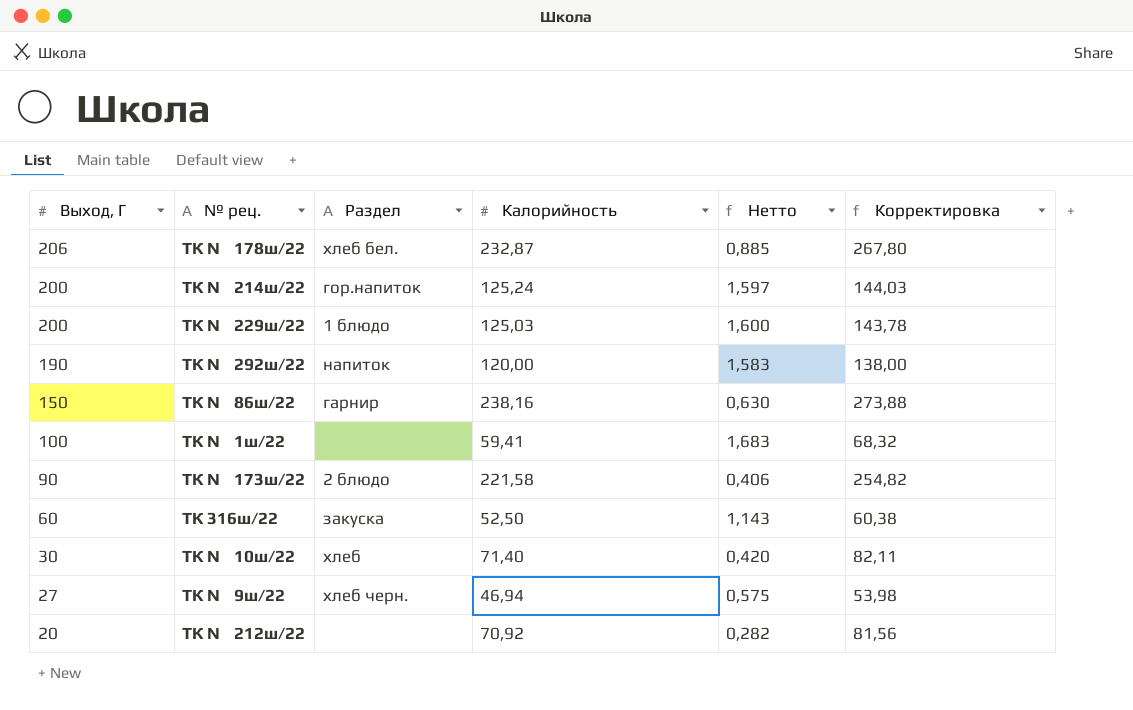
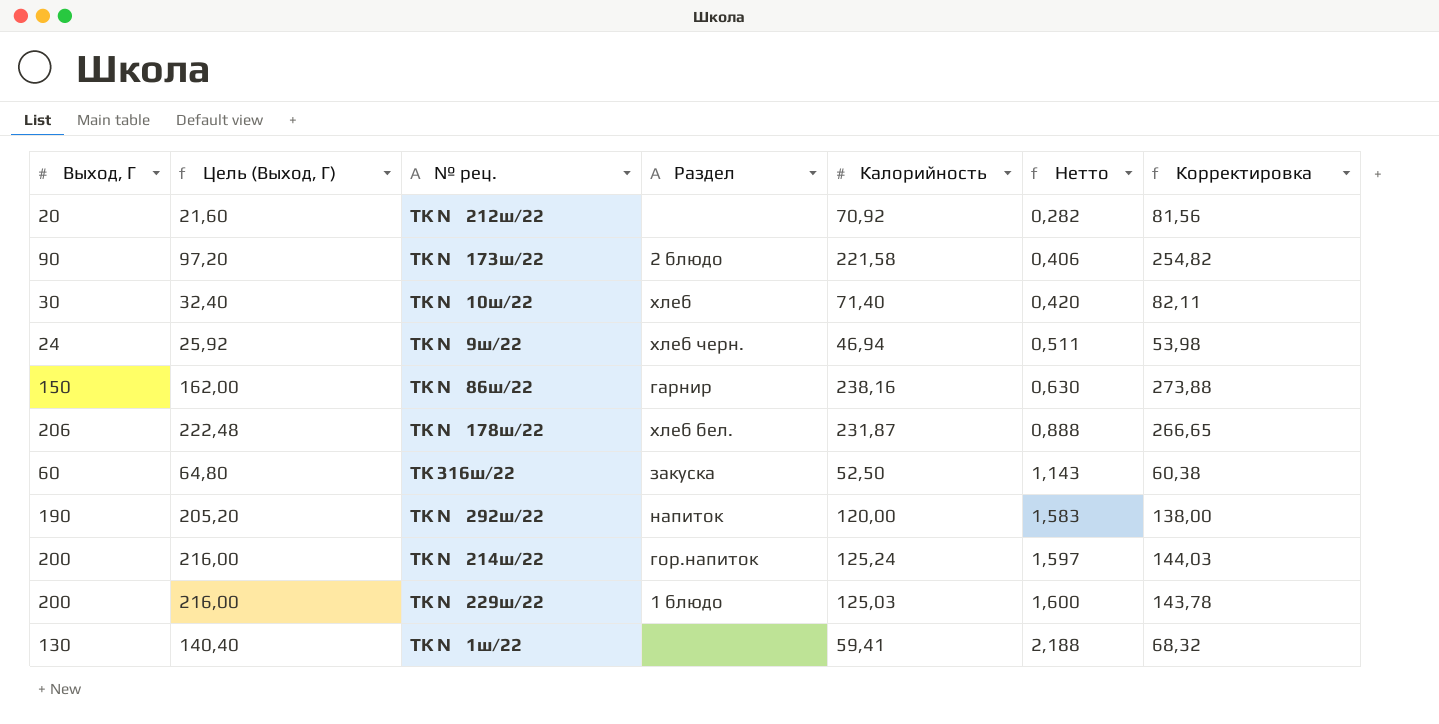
row order: Выход, Г descending -> Нетто ascending
column Цель (Выход, Г) | formula: none -> [Выход, Г] * 1,08
ТК № 9ш/22 | Выход, Г: 27 -> 24
ТК № 9ш/22 | Нетто: 0,575 -> 0,511
ТК № 178ш/22 | Калорийность: 232,87 -> 231,87
ТК № 178ш/22 | Нетто: 0,885 -> 0,888
ТК № 178ш/22 | Корректировка: 267,80 -> 266,65
ТК № 1ш/22 | Выход, Г: 100 -> 130
ТК № 1ш/22 | Нетто: 1,683 -> 2,188

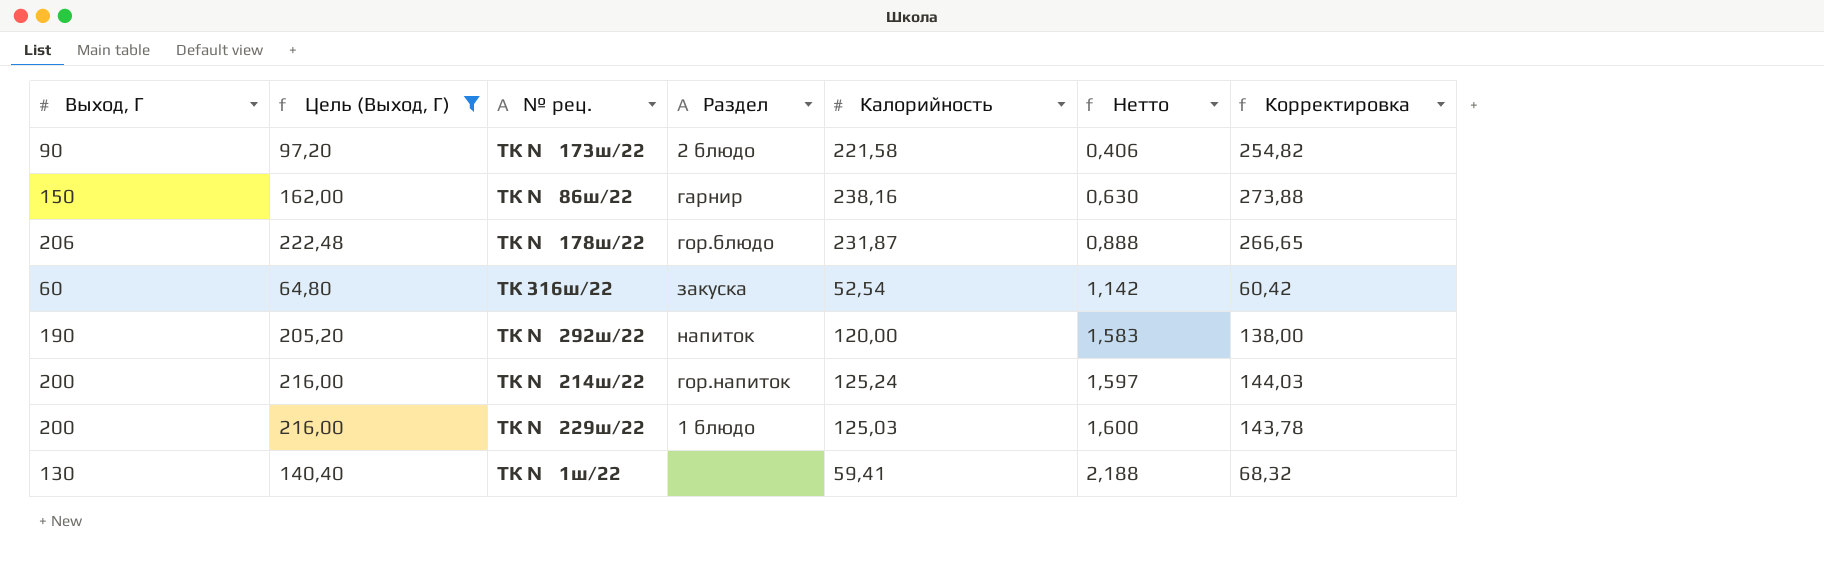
filter: none -> Цель (Выход, Г) >= 64,80
ТК № 178ш/22 | Раздел: хлеб бел. -> гор.блюдо
ТК 316ш/22 | Калорийность: 52,50 -> 52,54
ТК 316ш/22 | Нетто: 1,143 -> 1,142
ТК 316ш/22 | Корректировка: 60,38 -> 60,42

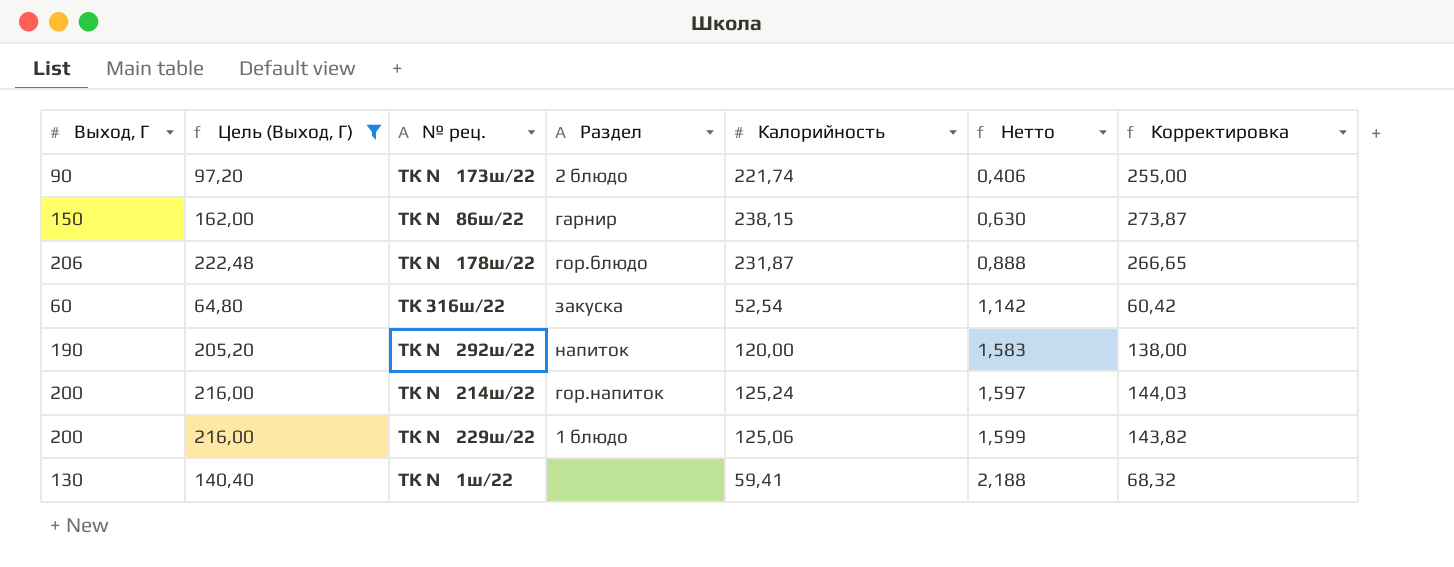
ТК № 173ш/22 | Калорийность: 221,58 -> 221,74
ТК № 173ш/22 | Корректировка: 254,82 -> 255,00
ТК № 86ш/22 | Калорийность: 238,16 -> 238,15
ТК № 86ш/22 | Корректировка: 273,88 -> 273,87
ТК № 229ш/22 | Калорийность: 125,03 -> 125,06
ТК № 229ш/22 | Нетто: 1,600 -> 1,599
ТК № 229ш/22 | Корректировка: 143,78 -> 143,82

